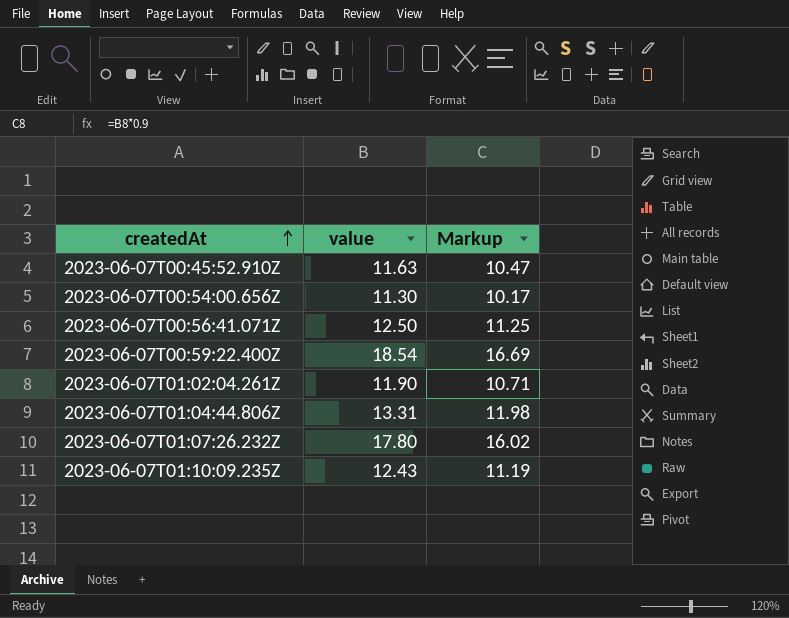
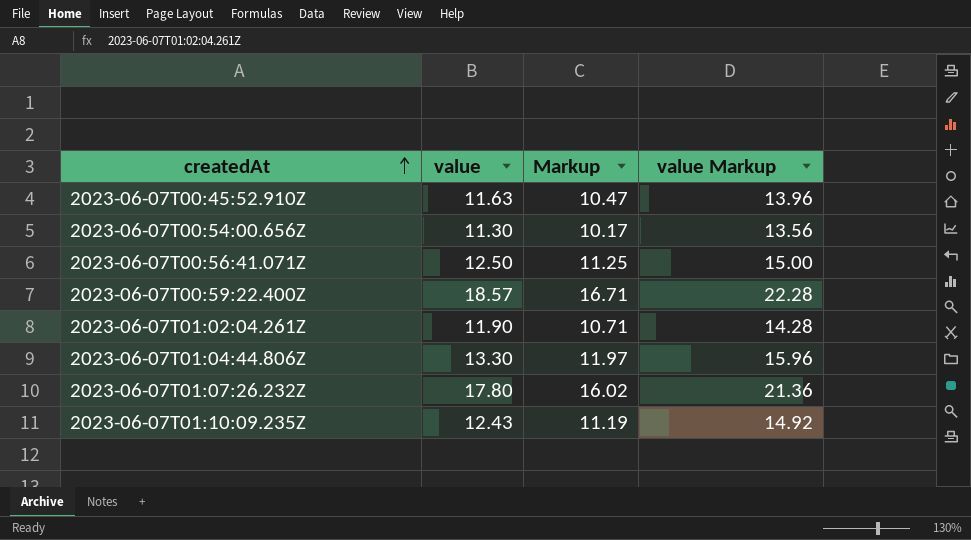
column value Markup | formula: none -> [value] * 1.2
2023-06-07T00:59:22.400Z | value: 18.54 -> 18.57
2023-06-07T00:59:22.400Z | Markup: 16.69 -> 16.71
2023-06-07T01:04:44.806Z | value: 13.31 -> 13.30
2023-06-07T01:04:44.806Z | Markup: 11.98 -> 11.97

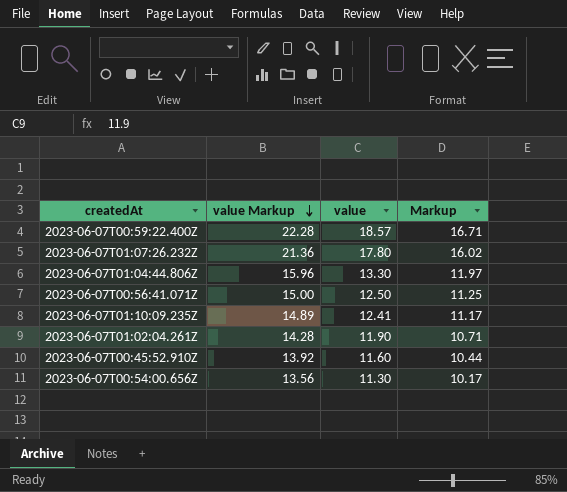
row order: createdAt ascending -> value Markup descending
column value Markup | position: 4 -> 2
2023-06-07T01:10:09.235Z | value Markup: 14.92 -> 14.89
2023-06-07T01:10:09.235Z | value: 12.43 -> 12.41
2023-06-07T01:10:09.235Z | Markup: 11.19 -> 11.17
2023-06-07T00:45:52.910Z | value Markup: 13.96 -> 13.92
2023-06-07T00:45:52.910Z | value: 11.63 -> 11.60
2023-06-07T00:45:52.910Z | Markup: 10.47 -> 10.44

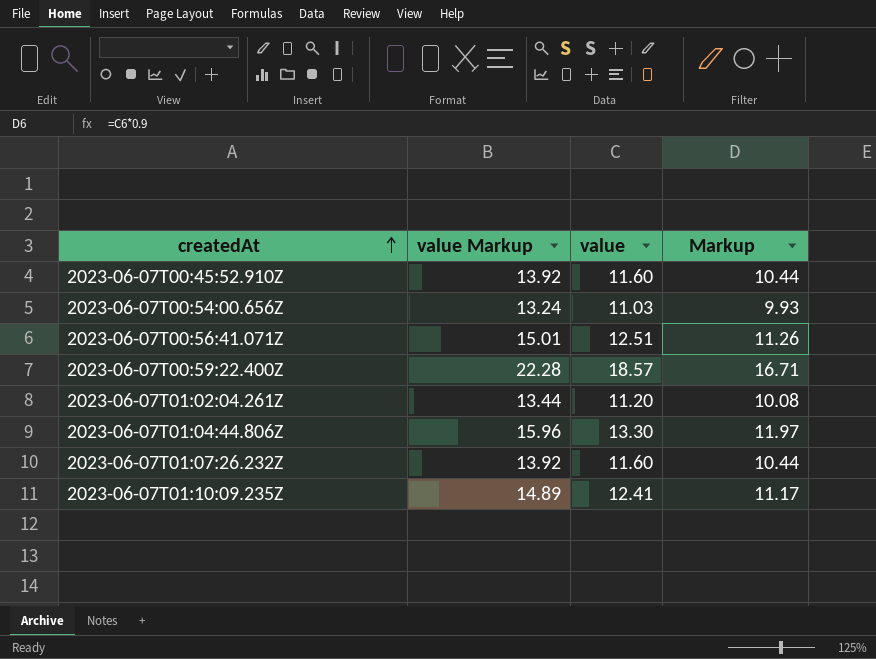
row order: value Markup descending -> createdAt ascending
2023-06-07T00:54:00.656Z | value Markup: 13.56 -> 13.24
2023-06-07T00:54:00.656Z | value: 11.30 -> 11.03
2023-06-07T00:54:00.656Z | Markup: 10.17 -> 9.93
2023-06-07T00:56:41.071Z | value Markup: 15.00 -> 15.01
2023-06-07T00:56:41.071Z | value: 12.50 -> 12.51
2023-06-07T00:56:41.071Z | Markup: 11.25 -> 11.26
2023-06-07T01:02:04.261Z | value Markup: 14.28 -> 13.44
2023-06-07T01:02:04.261Z | value: 11.90 -> 11.20
2023-06-07T01:02:04.261Z | Markup: 10.71 -> 10.08
2023-06-07T01:07:26.232Z | value Markup: 21.36 -> 13.92
2023-06-07T01:07:26.232Z | value: 17.80 -> 11.60
2023-06-07T01:07:26.232Z | Markup: 16.02 -> 10.44

